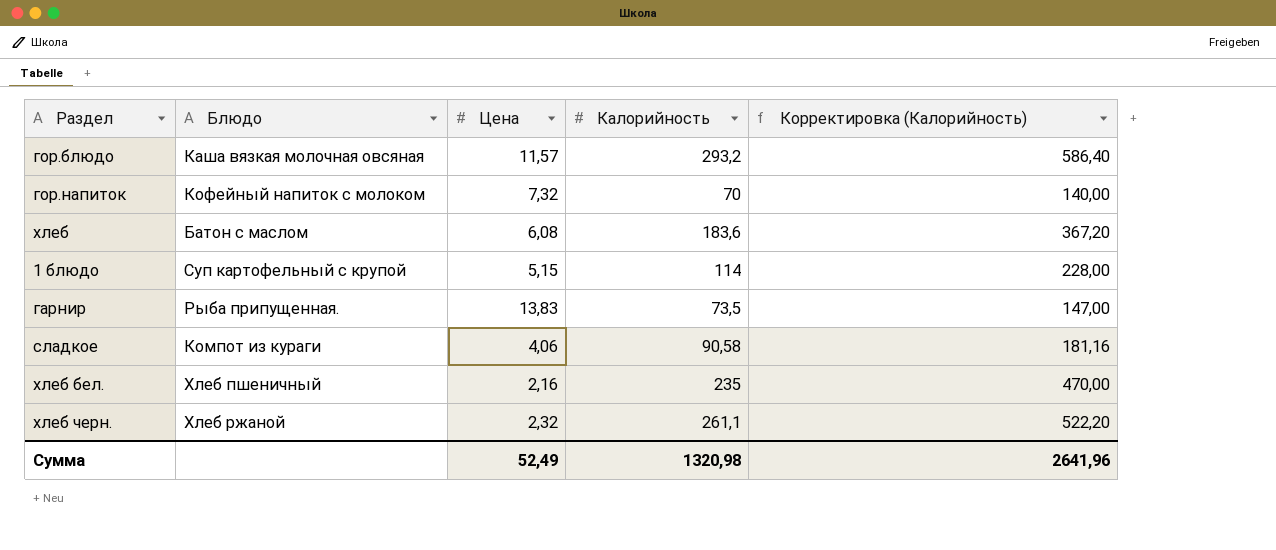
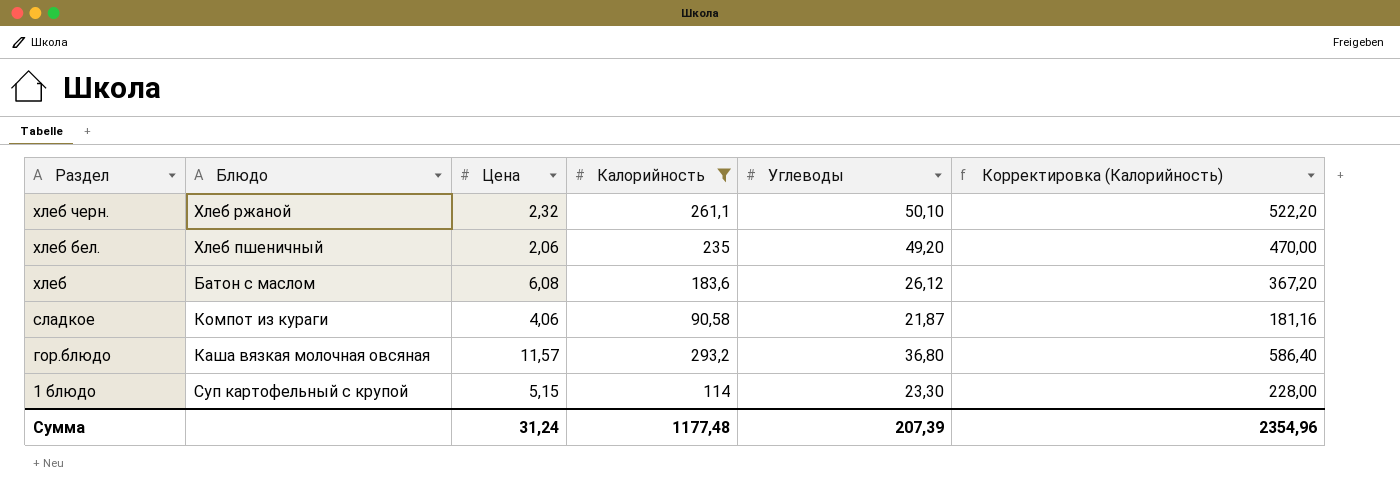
filter: none -> Калорийность >= 90,58
row order: none -> Раздел descending
column Углеводы | position: none -> 5
хлеб бел. | Цена: 2,16 -> 2,06
Сумма | Цена: 52,49 -> 31,24
Сумма | Калорийность: 1320,98 -> 1177,48
Сумма | Корректировка (Калорийность): 2641,96 -> 2354,96

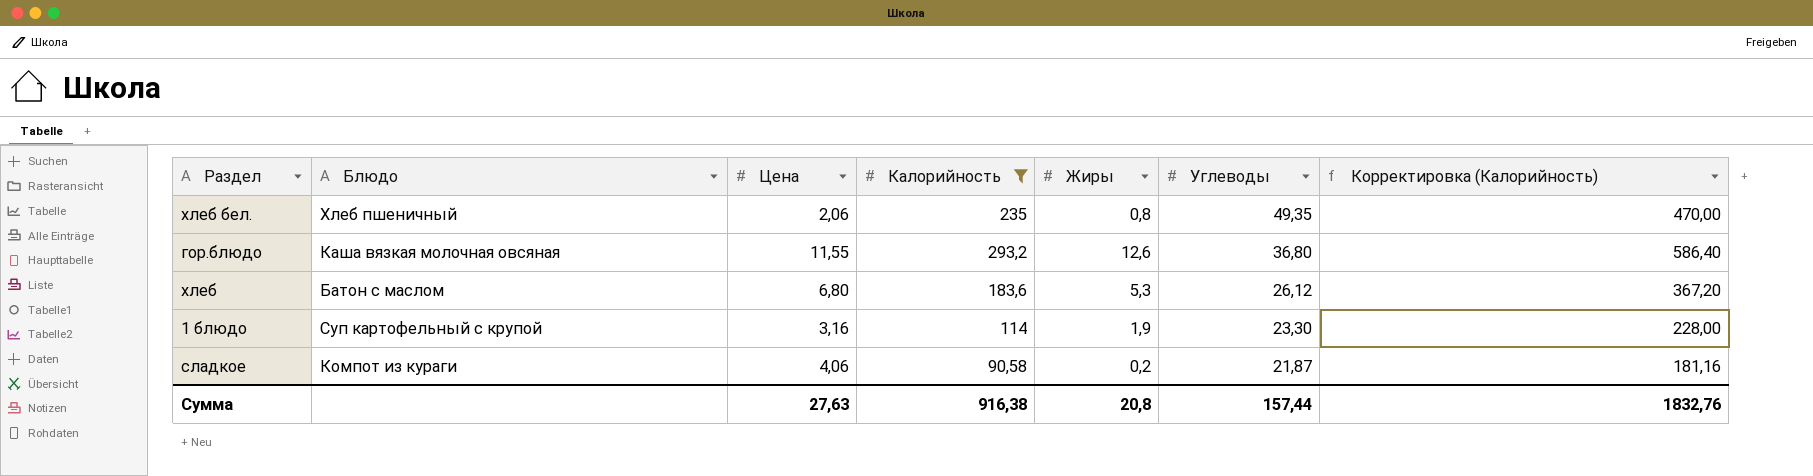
row order: Раздел descending -> Углеводы descending
column Жиры | position: none -> 5
row хлеб черн.: Хлеб ржаной | 2,32 | 261,1 | 50,10 | 522,20 -> none
хлеб бел. | Углеводы: 49,20 -> 49,35
гор.блюдо | Цена: 11,57 -> 11,55
хлеб | Цена: 6,08 -> 6,80
1 блюдо | Цена: 5,15 -> 3,16
Сумма | Цена: 31,24 -> 27,63
Сумма | Калорийность: 1177,48 -> 916,38
Сумма | Углеводы: 207,39 -> 157,44
Сумма | Корректировка (Калорийность): 2354,96 -> 1832,76

